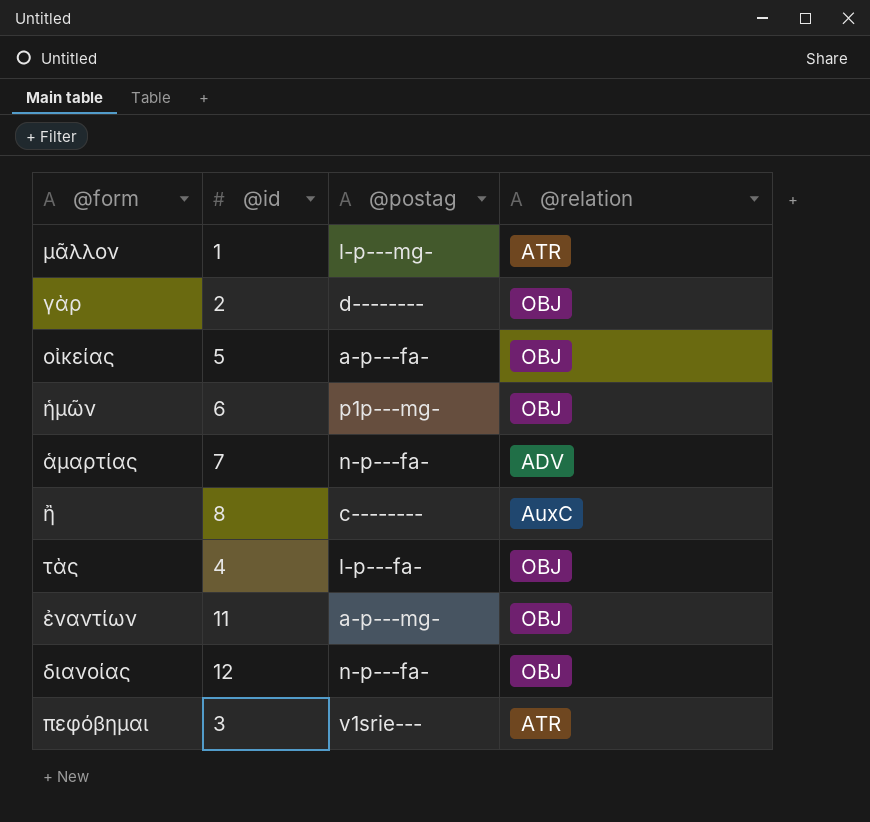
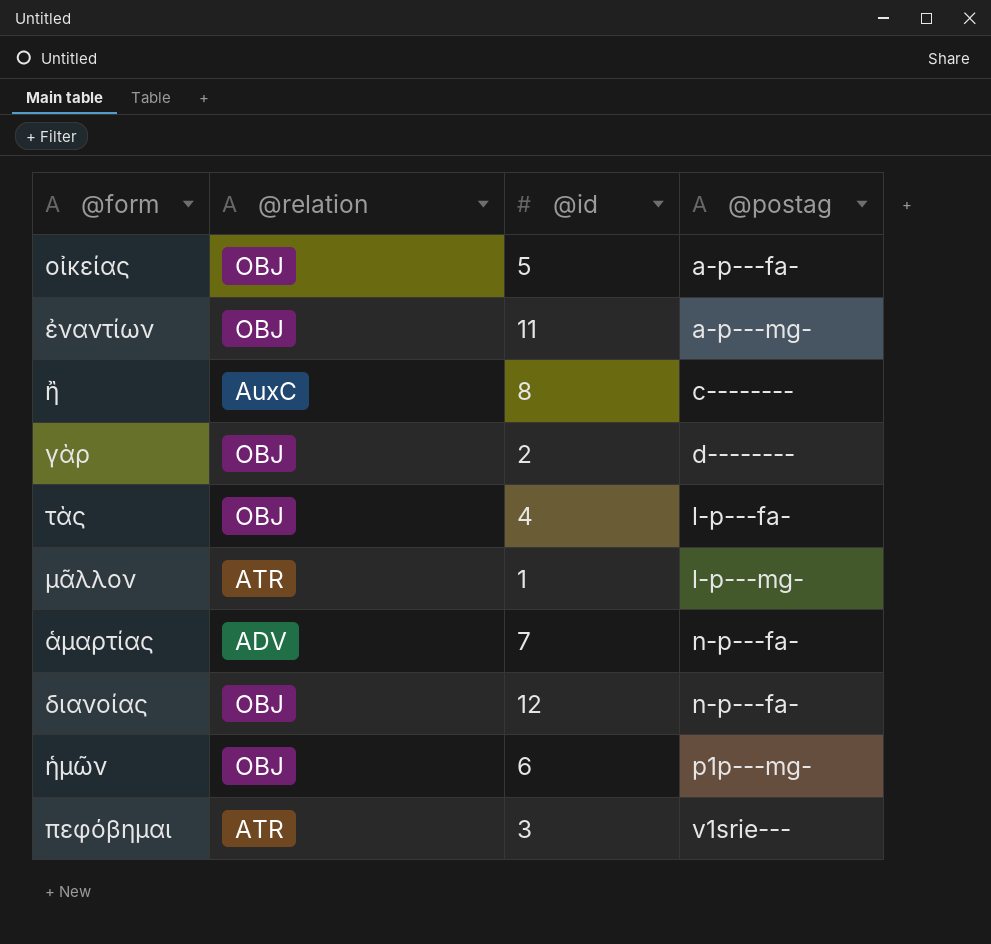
row order: none -> @postag ascending
column @relation | position: 4 -> 2

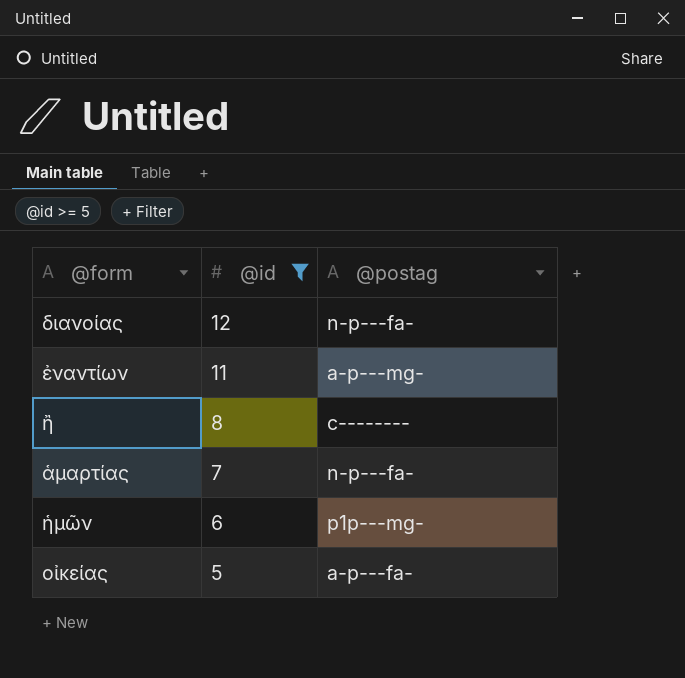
filter: none -> @id >= 5
row order: @postag ascending -> @id descending
column @relation | position: 2 -> none

